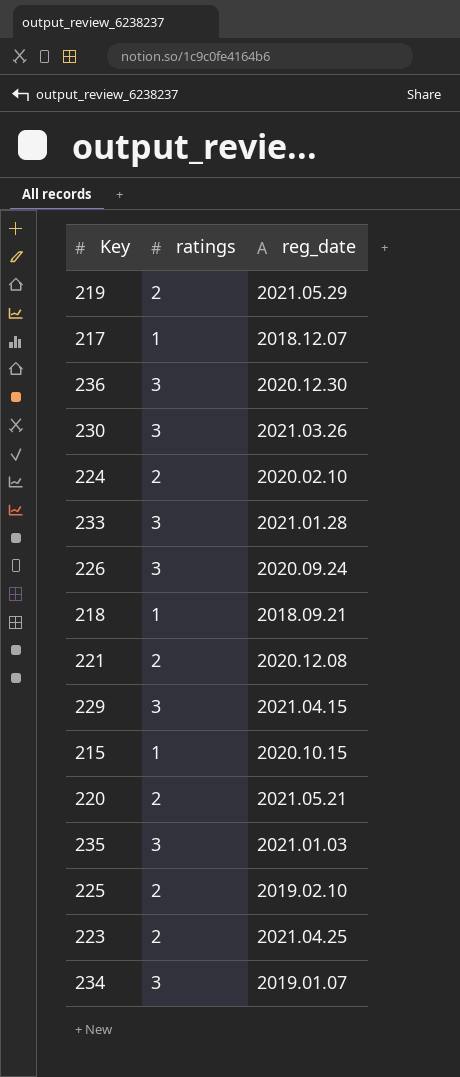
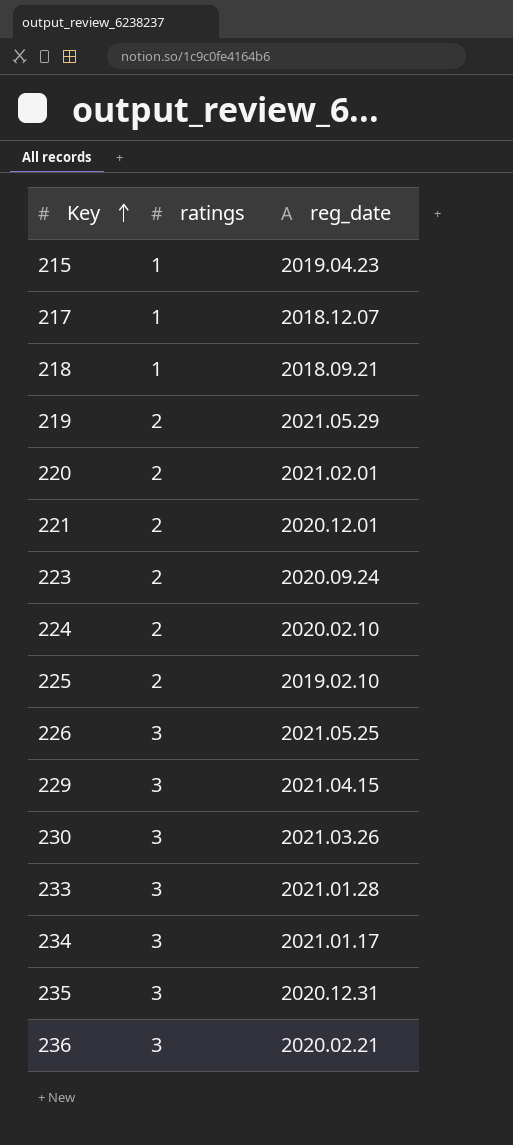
row order: none -> Key ascending
215 | reg_date: 2020.10.15 -> 2019.04.23
220 | reg_date: 2021.05.21 -> 2021.02.01
221 | reg_date: 2020.12.08 -> 2020.12.01
223 | reg_date: 2021.04.25 -> 2020.09.24
226 | reg_date: 2020.09.24 -> 2021.05.25
234 | reg_date: 2019.01.07 -> 2021.01.17
235 | reg_date: 2021.01.03 -> 2020.12.31
236 | reg_date: 2020.12.30 -> 2020.02.21

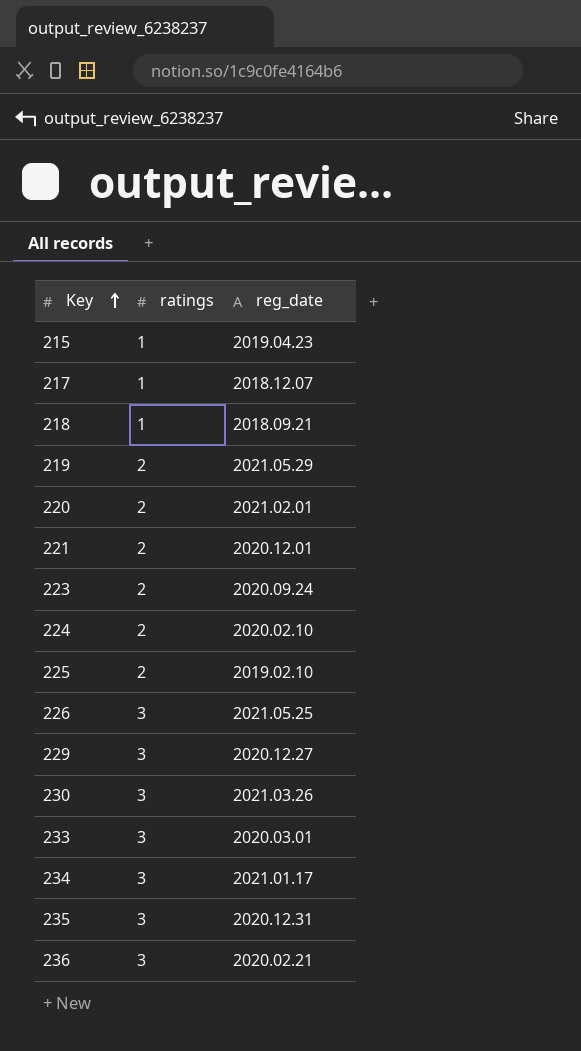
229 | reg_date: 2021.04.15 -> 2020.12.27
233 | reg_date: 2021.01.28 -> 2020.03.01

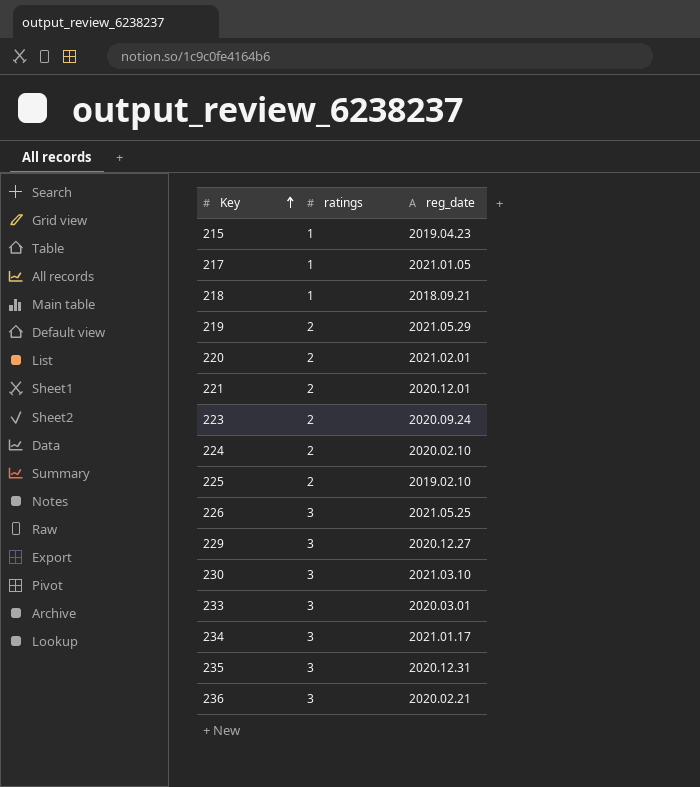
217 | reg_date: 2018.12.07 -> 2021.01.05
230 | reg_date: 2021.03.26 -> 2021.03.10

